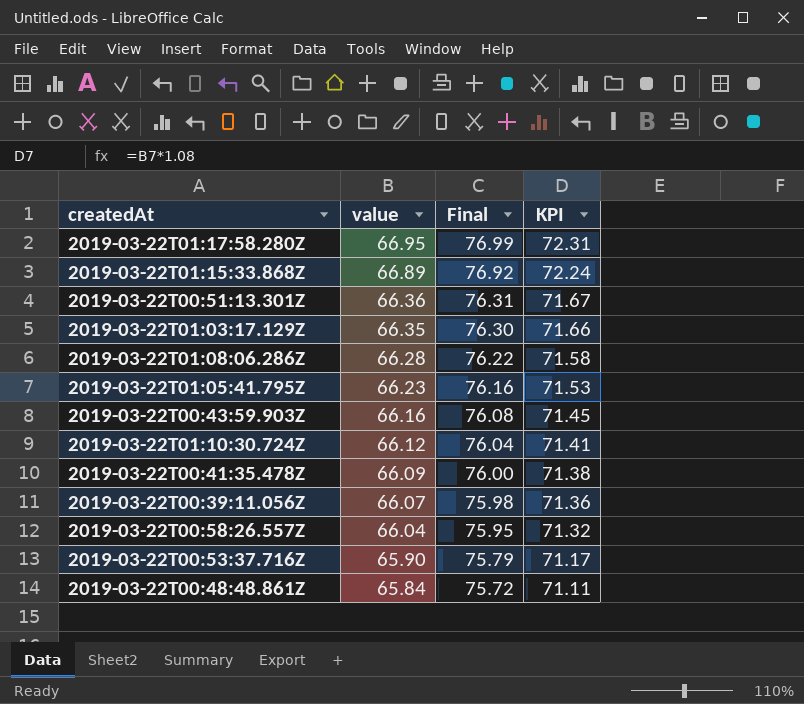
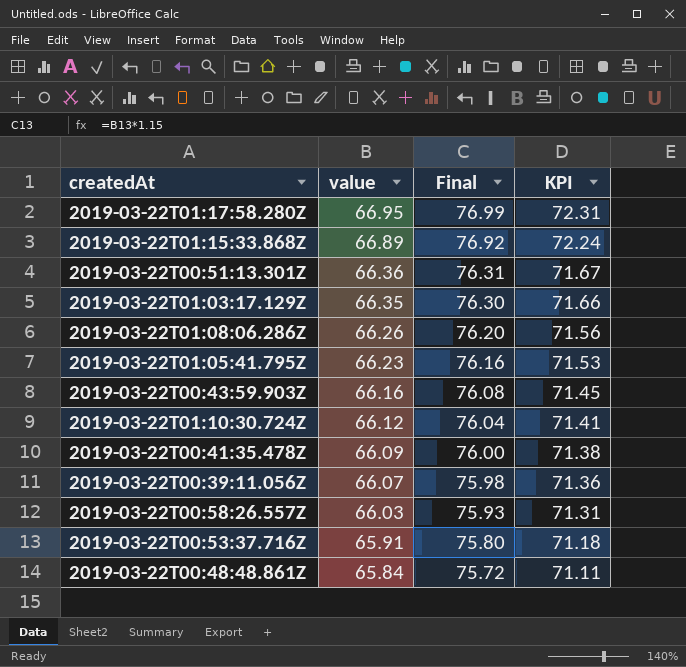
2019-03-22T01:08:06.286Z | value: 66.28 -> 66.26
2019-03-22T01:08:06.286Z | Final: 76.22 -> 76.20
2019-03-22T01:08:06.286Z | KPI: 71.58 -> 71.56
2019-03-22T00:58:26.557Z | value: 66.04 -> 66.03
2019-03-22T00:58:26.557Z | Final: 75.95 -> 75.93
2019-03-22T00:58:26.557Z | KPI: 71.32 -> 71.31
2019-03-22T00:53:37.716Z | value: 65.90 -> 65.91
2019-03-22T00:53:37.716Z | Final: 75.79 -> 75.80
2019-03-22T00:53:37.716Z | KPI: 71.17 -> 71.18

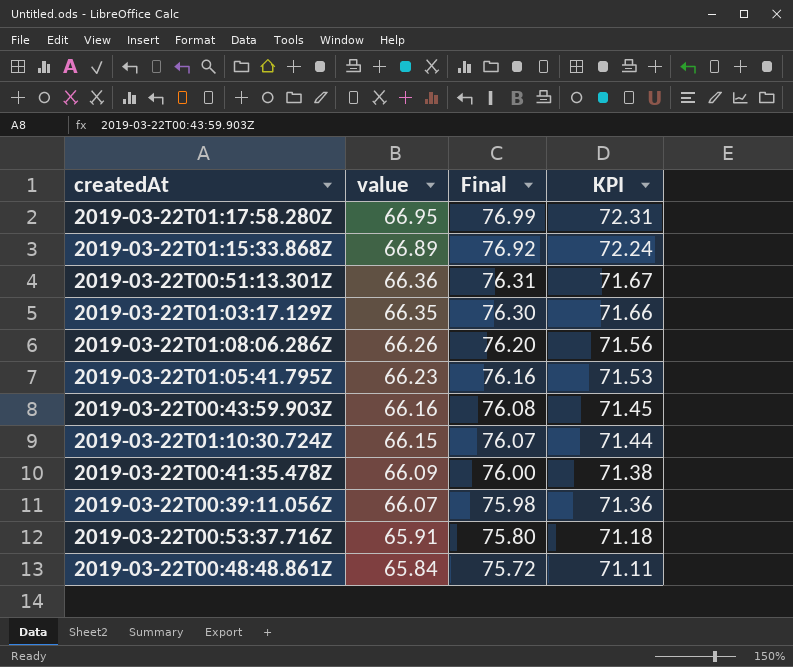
row 2019-03-22T00:58:26.557Z: 66.03 | 75.93 | 71.31 -> none
2019-03-22T01:10:30.724Z | value: 66.12 -> 66.15
2019-03-22T01:10:30.724Z | Final: 76.04 -> 76.07
2019-03-22T01:10:30.724Z | KPI: 71.41 -> 71.44

